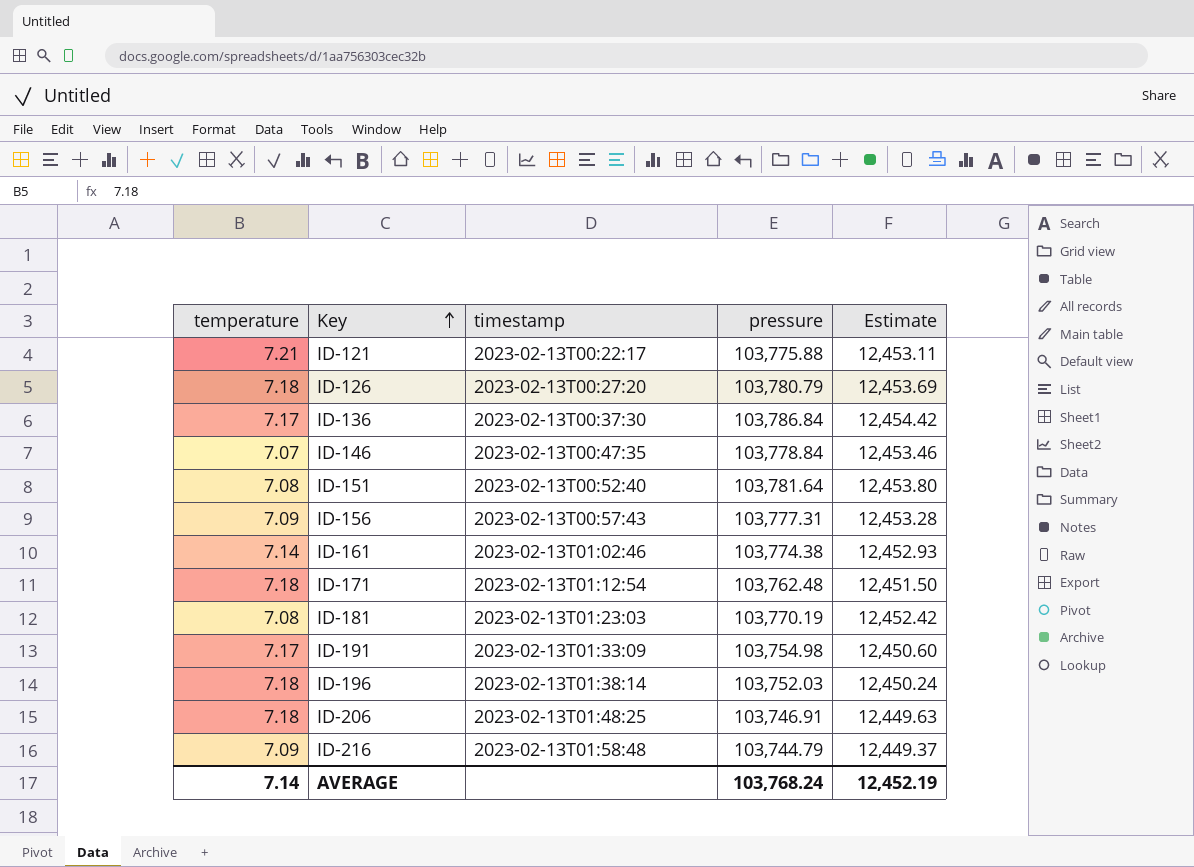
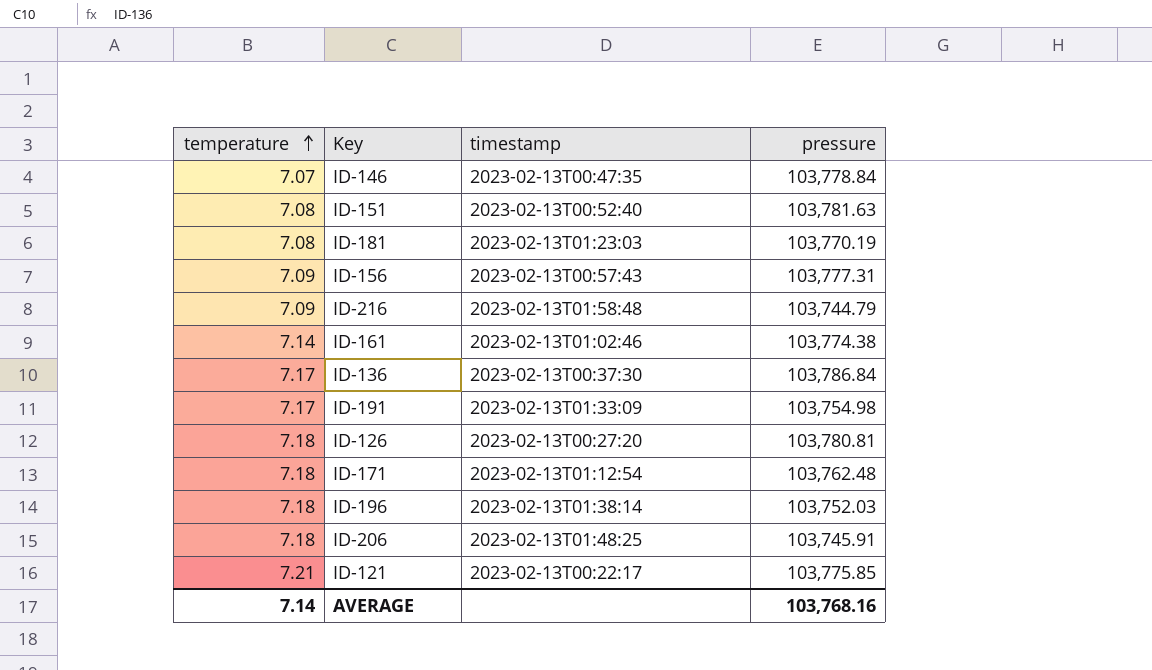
row order: Key ascending -> temperature ascending
column Estimate | formula: [pressure] * 0.12 -> none
ID-151 | pressure: 103,781.64 -> 103,781.63
ID-126 | pressure: 103,780.79 -> 103,780.81
ID-206 | pressure: 103,746.91 -> 103,745.91
ID-121 | pressure: 103,775.88 -> 103,775.85
AVERAGE | pressure: 103,768.24 -> 103,768.16

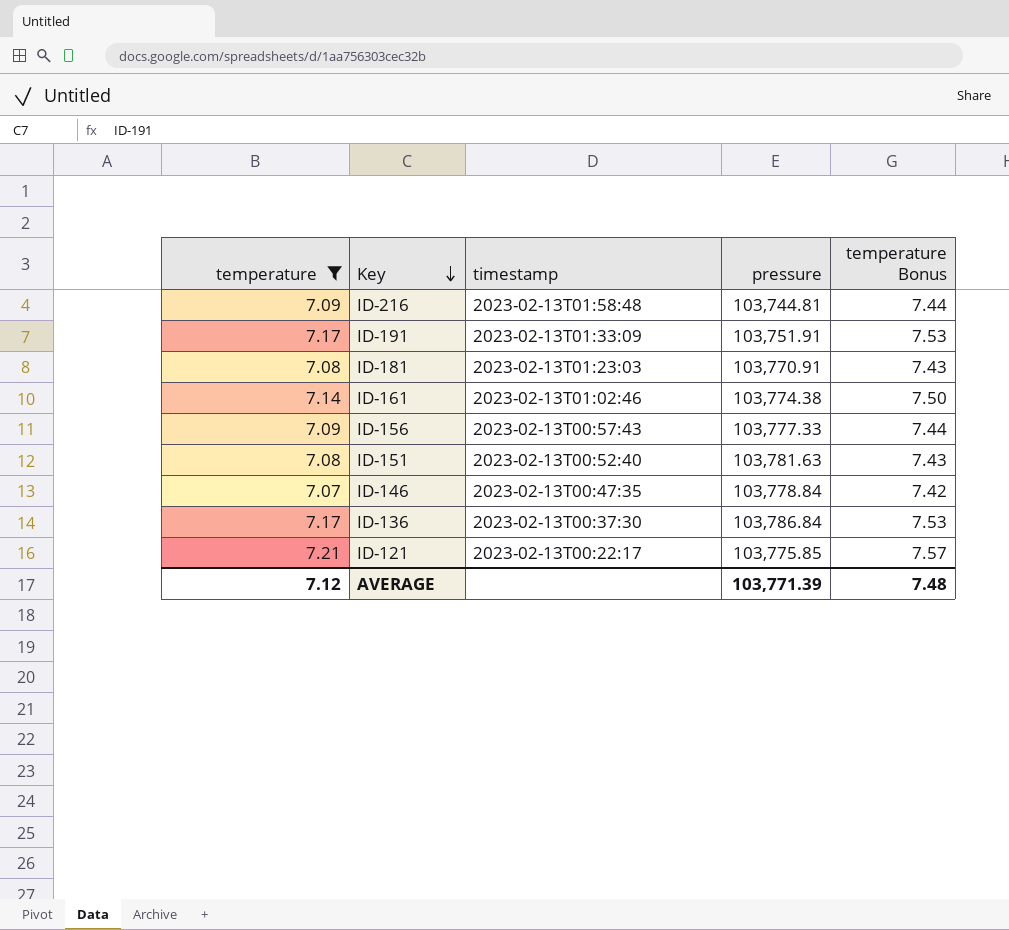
filter: none -> temperature != 7.18
row order: temperature ascending -> Key descending
column temperature Bonus | formula: none -> [temperature] * 1.05
ID-216 | pressure: 103,744.79 -> 103,744.81
ID-191 | pressure: 103,754.98 -> 103,751.91
ID-181 | pressure: 103,770.19 -> 103,770.91
ID-156 | pressure: 103,777.31 -> 103,777.33
AVERAGE | temperature: 7.14 -> 7.12
AVERAGE | pressure: 103,768.16 -> 103,771.39

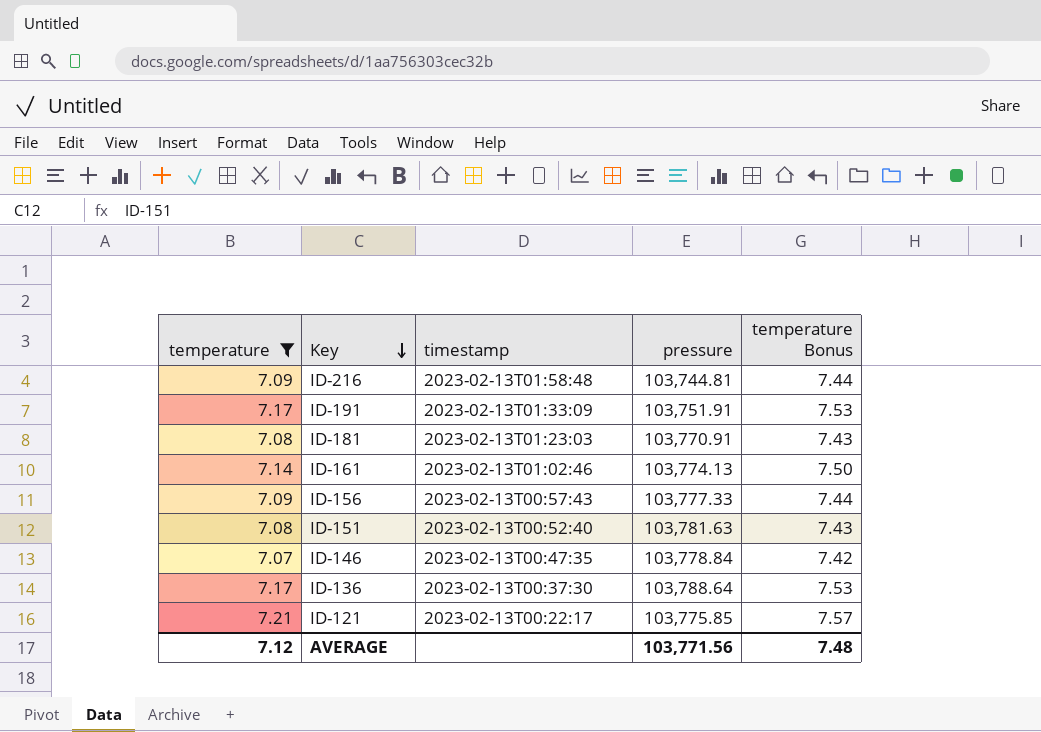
ID-161 | pressure: 103,774.38 -> 103,774.13
ID-136 | pressure: 103,786.84 -> 103,788.64
AVERAGE | pressure: 103,771.39 -> 103,771.56

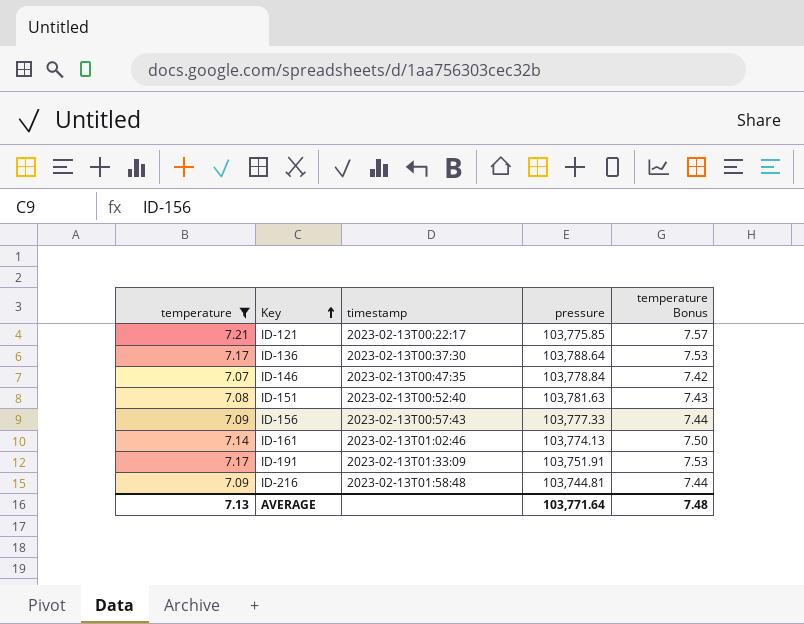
row order: Key descending -> Key ascending
row ID-181: 7.08 | 2023-02-13T01:23:03 | 103,770.91 | 7.43 -> none
AVERAGE | temperature: 7.12 -> 7.13
AVERAGE | pressure: 103,771.56 -> 103,771.64

